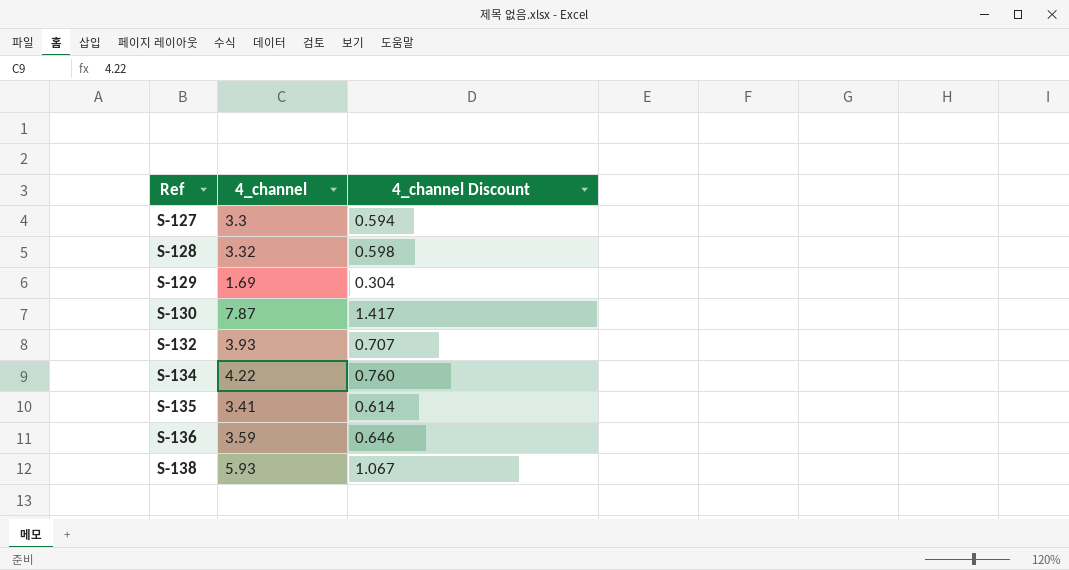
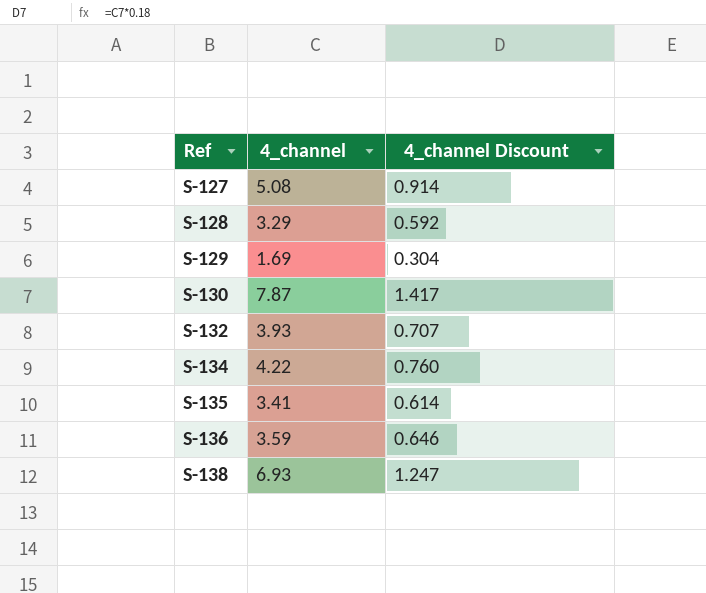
S-127 | 4_channel: 3.3 -> 5.08
S-127 | 4_channel Discount: 0.594 -> 0.914
S-128 | 4_channel: 3.32 -> 3.29
S-128 | 4_channel Discount: 0.598 -> 0.592
S-138 | 4_channel: 5.93 -> 6.93
S-138 | 4_channel Discount: 1.067 -> 1.247

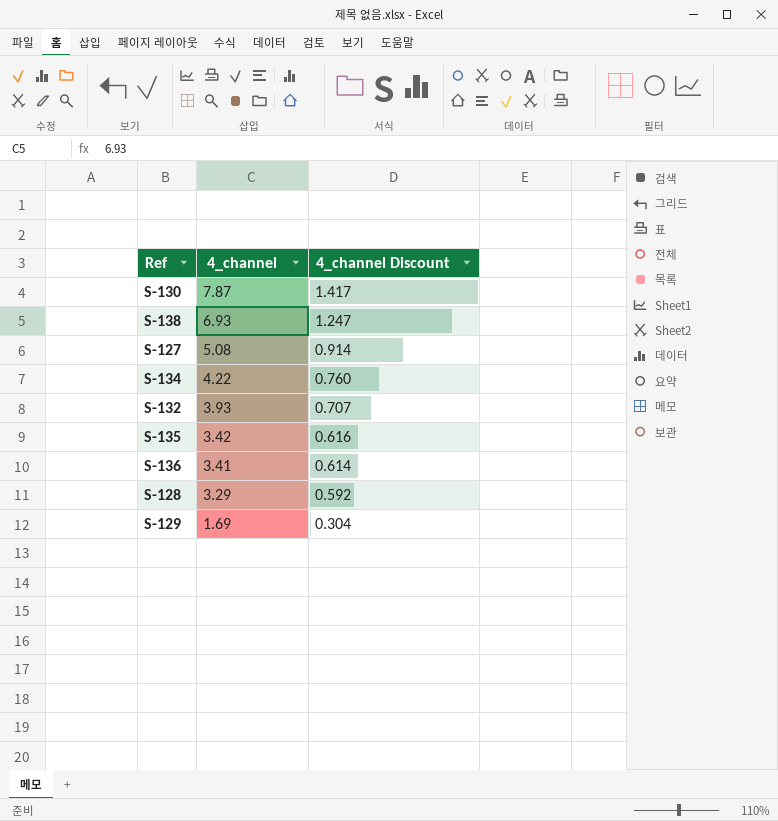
row order: Ref ascending -> 4_channel descending
S-135 | 4_channel: 3.41 -> 3.42
S-135 | 4_channel Discount: 0.614 -> 0.616
S-136 | 4_channel: 3.59 -> 3.41
S-136 | 4_channel Discount: 0.646 -> 0.614

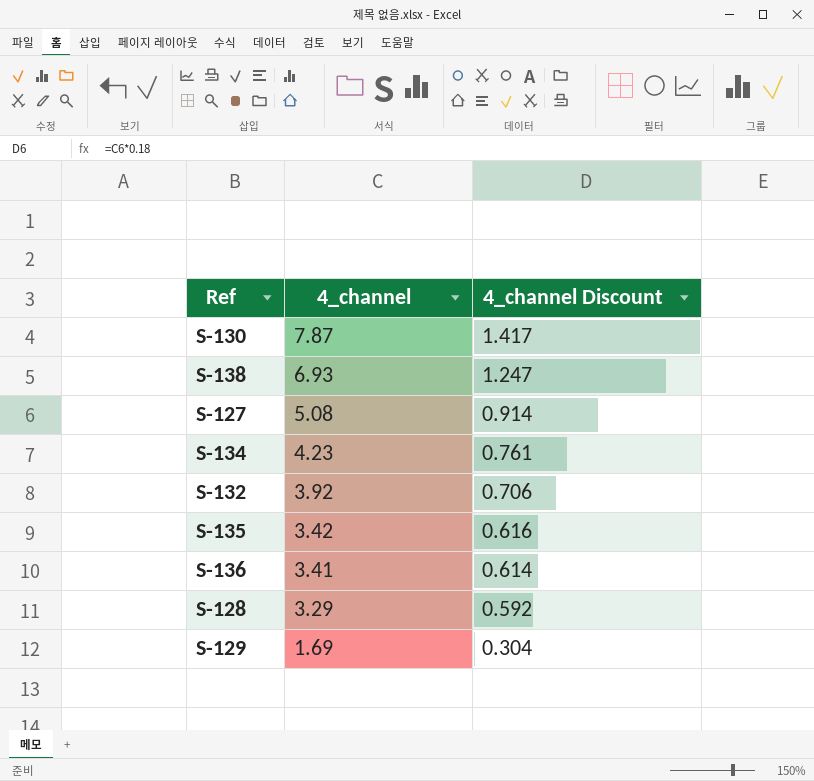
S-134 | 4_channel: 4.22 -> 4.23
S-134 | 4_channel Discount: 0.760 -> 0.761
S-132 | 4_channel: 3.93 -> 3.92
S-132 | 4_channel Discount: 0.707 -> 0.706

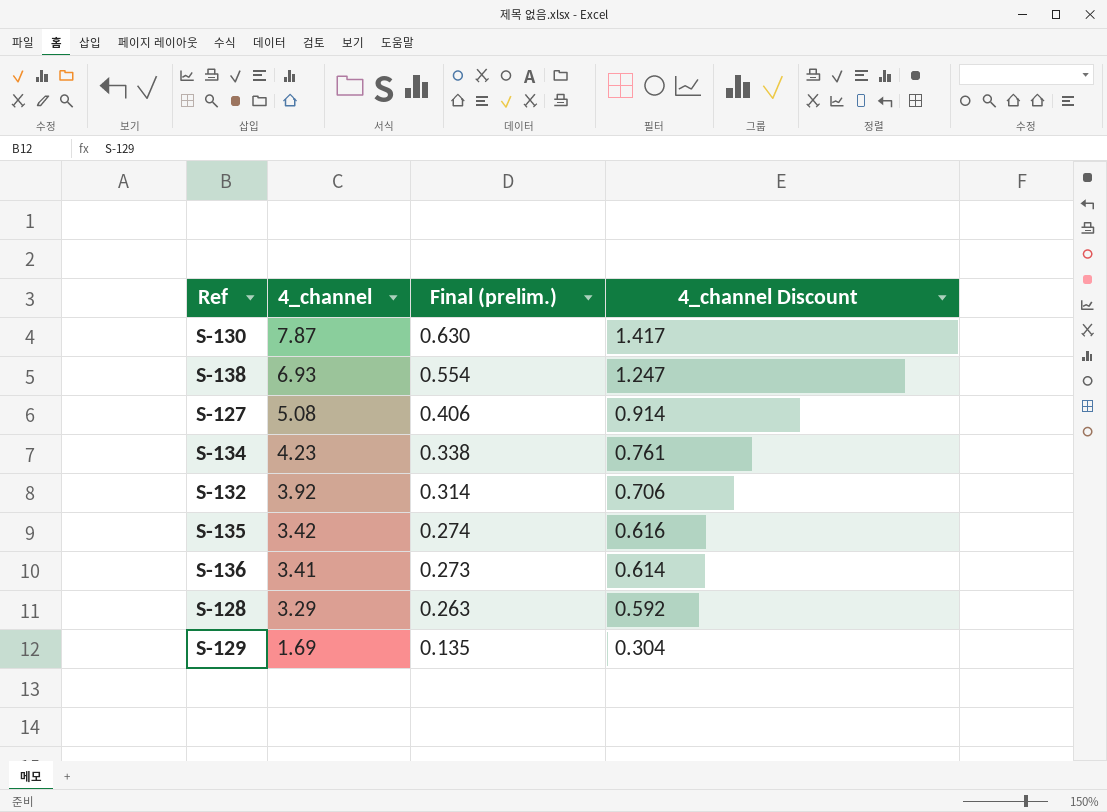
column Final (prelim.) | formula: none -> [4_channel] * 0.08

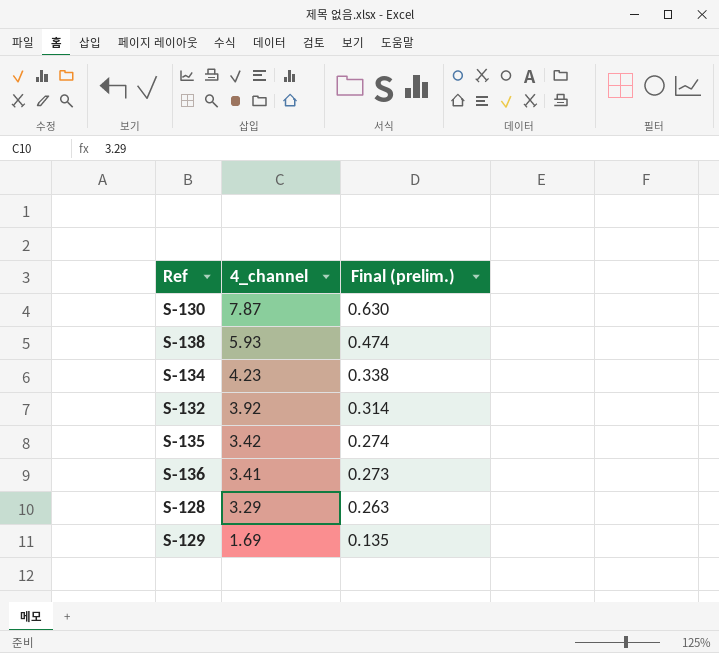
column 4_channel Discount | formula: [4_channel] * 0.18 -> none
row S-127: 5.08 | 0.406 | 0.914 -> none
S-138 | 4_channel: 6.93 -> 5.93
S-138 | Final (prelim.): 0.554 -> 0.474

